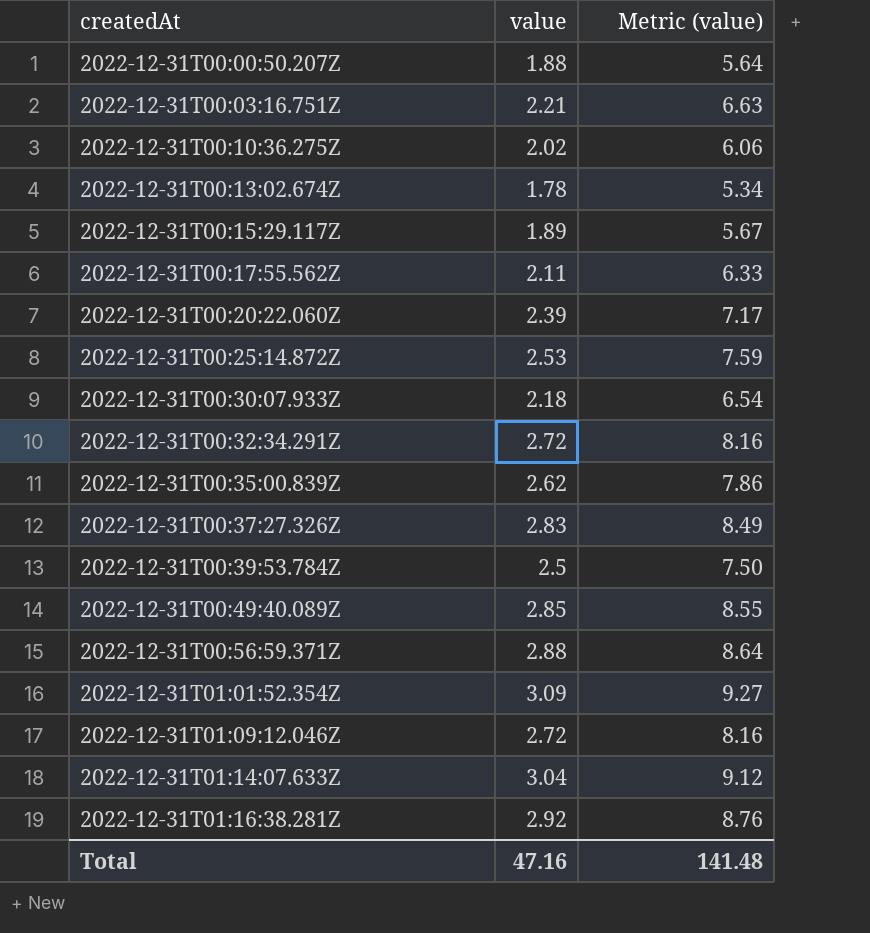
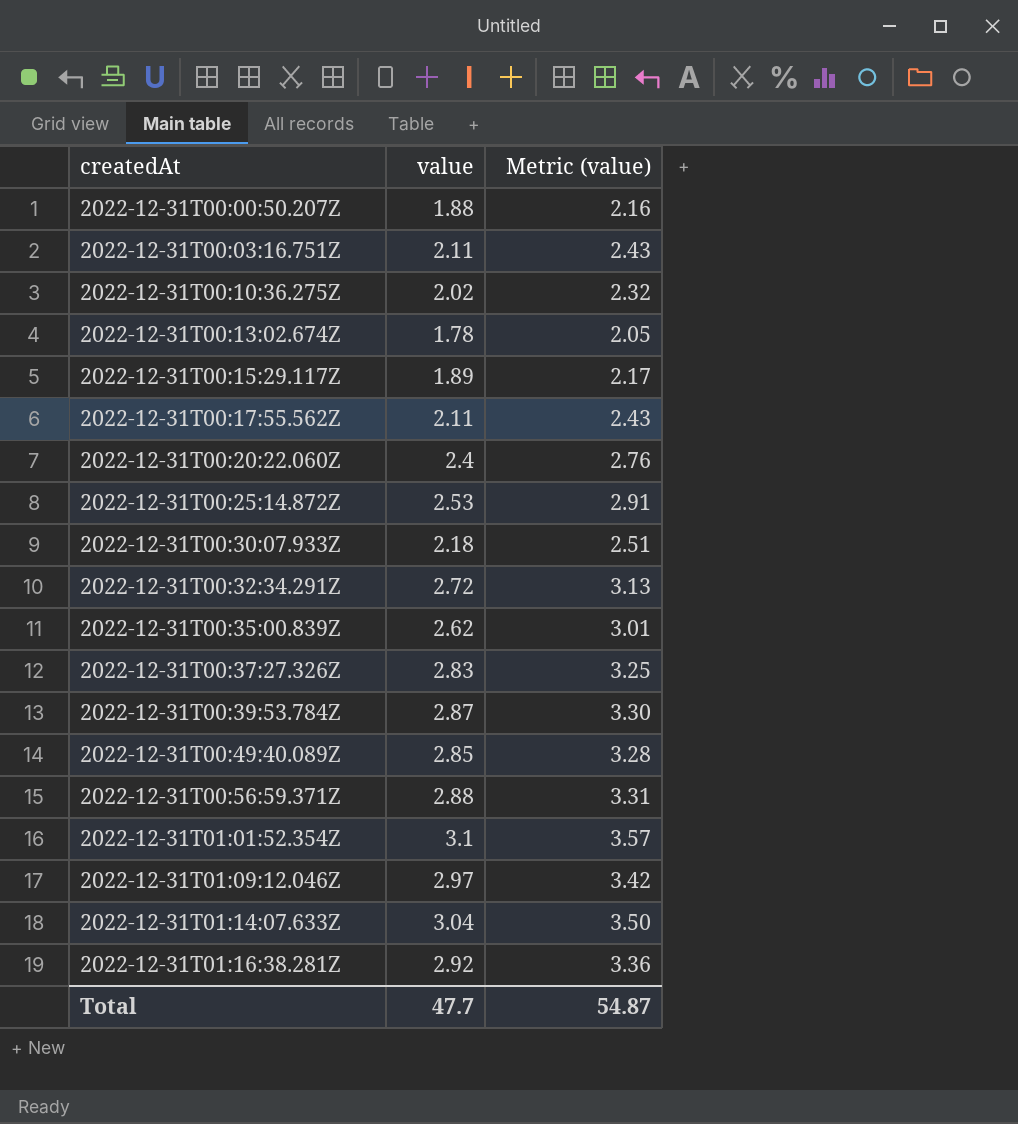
column Metric (value) | formula: [value] * 3 -> [value] * 1.15
2022-12-31T00:03:16.751Z | value: 2.21 -> 2.11
2022-12-31T00:20:22.060Z | value: 2.39 -> 2.4
2022-12-31T00:39:53.784Z | value: 2.5 -> 2.87
2022-12-31T01:01:52.354Z | value: 3.09 -> 3.1
2022-12-31T01:09:12.046Z | value: 2.72 -> 2.97
Total | value: 47.16 -> 47.7
Total | Metric (value): 141.48 -> 54.87

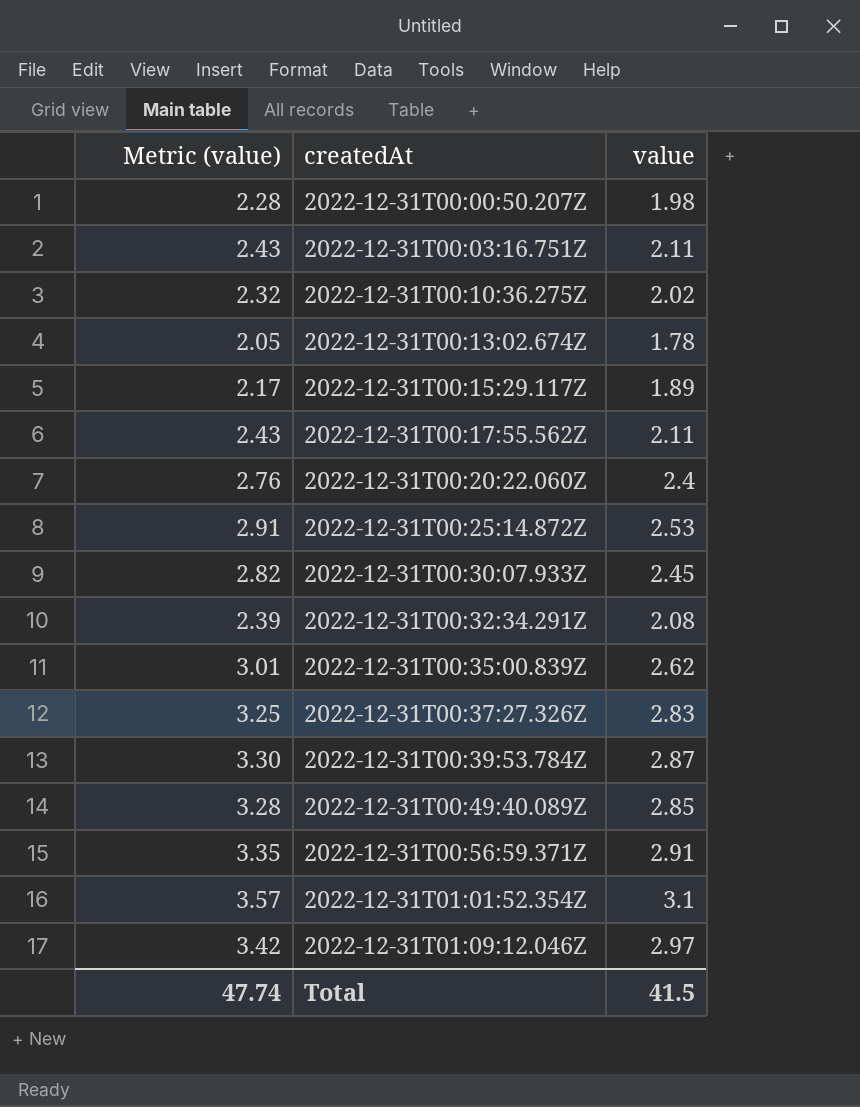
column Metric (value) | position: 3 -> 1
row 2022-12-31T01:14:07.633Z: 3.04 | 3.50 -> none
row 2022-12-31T01:16:38.281Z: 2.92 | 3.36 -> none
2022-12-31T00:00:50.207Z | Metric (value): 2.16 -> 2.28
2022-12-31T00:00:50.207Z | value: 1.88 -> 1.98
2022-12-31T00:30:07.933Z | Metric (value): 2.51 -> 2.82
2022-12-31T00:30:07.933Z | value: 2.18 -> 2.45
2022-12-31T00:32:34.291Z | Metric (value): 3.13 -> 2.39
2022-12-31T00:32:34.291Z | value: 2.72 -> 2.08
2022-12-31T00:56:59.371Z | Metric (value): 3.31 -> 3.35
2022-12-31T00:56:59.371Z | value: 2.88 -> 2.91
Total | Metric (value): 54.87 -> 47.74
Total | value: 47.7 -> 41.5

